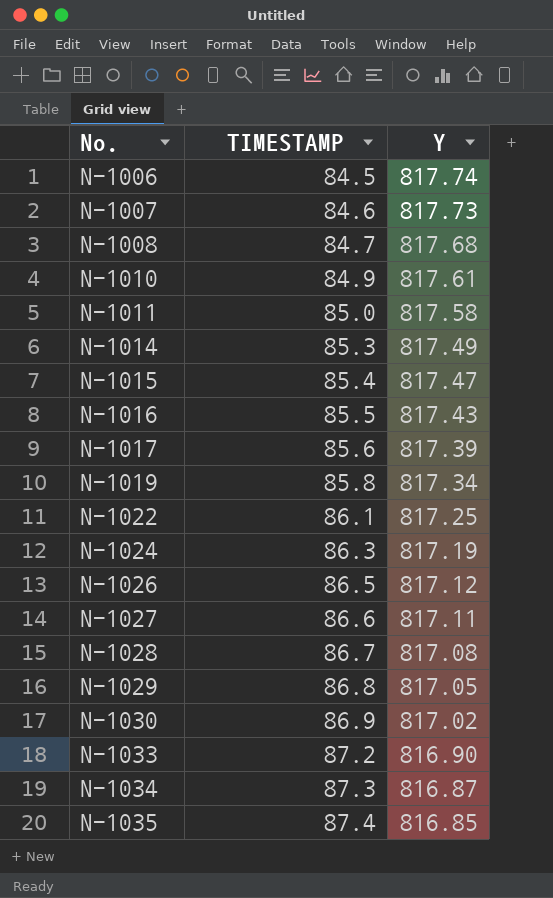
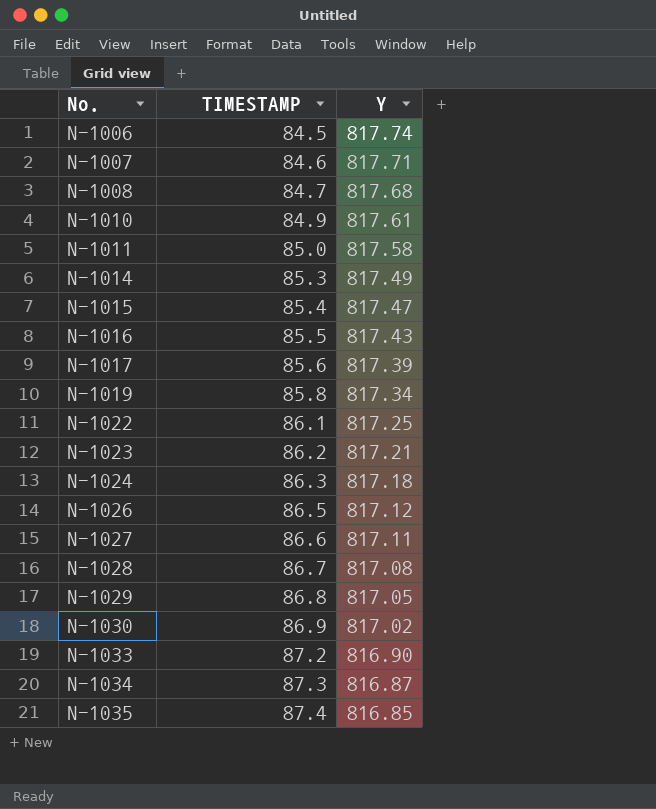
N-1007 | Y: 817.73 -> 817.71
row N-1023: none -> 86.2 | 817.21
N-1024 | Y: 817.19 -> 817.18

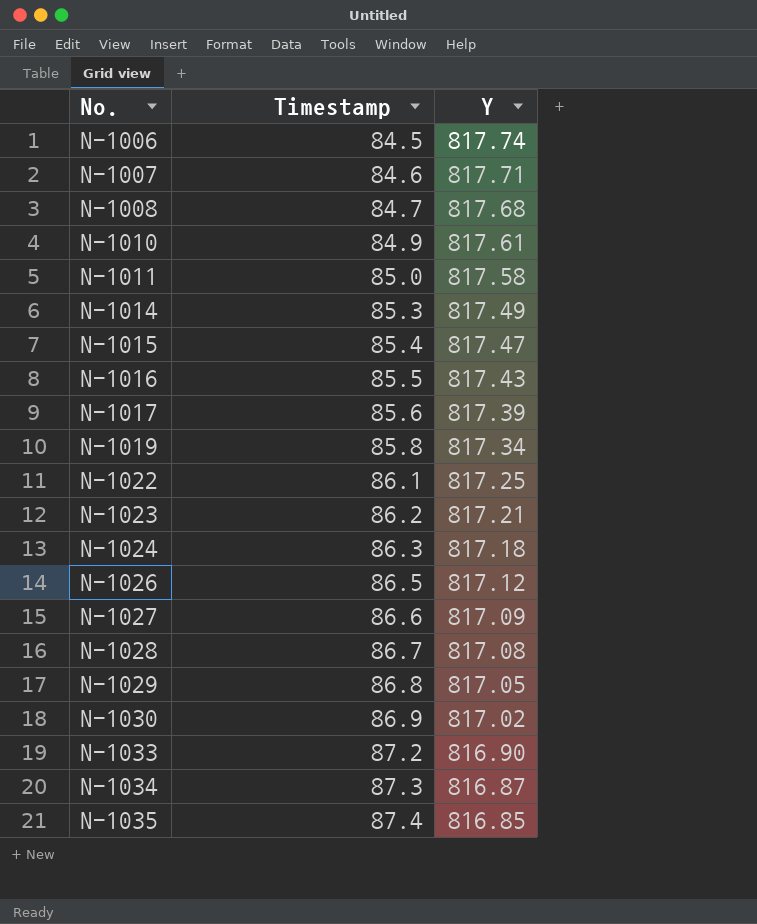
column name: TIMESTAMP -> Timestamp
N-1027 | Y: 817.11 -> 817.09

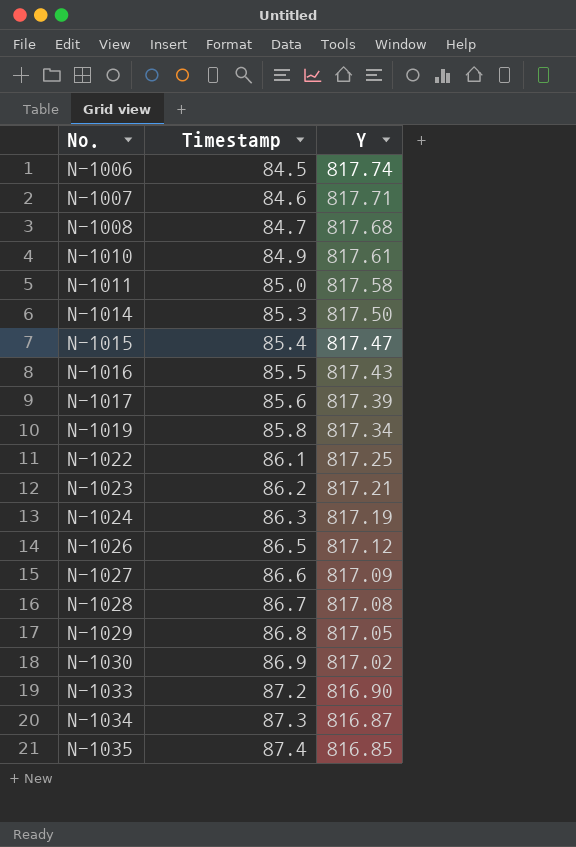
N-1014 | Y: 817.49 -> 817.50
N-1024 | Y: 817.18 -> 817.19

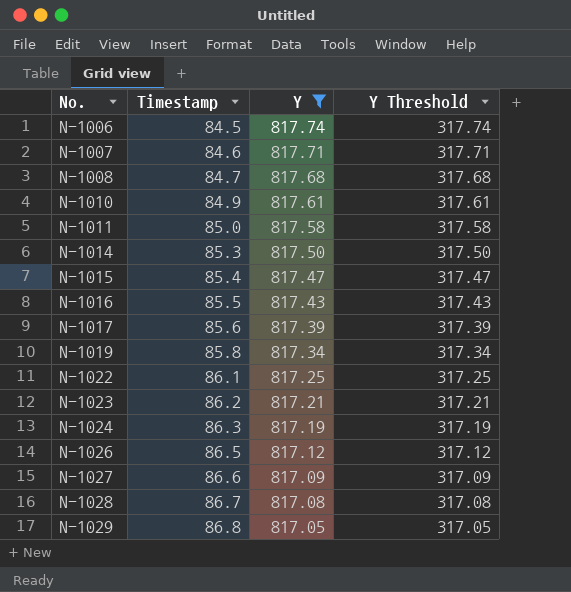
filter: none -> Y >= 817.05
column Y Threshold | formula: none -> [Y] - 500

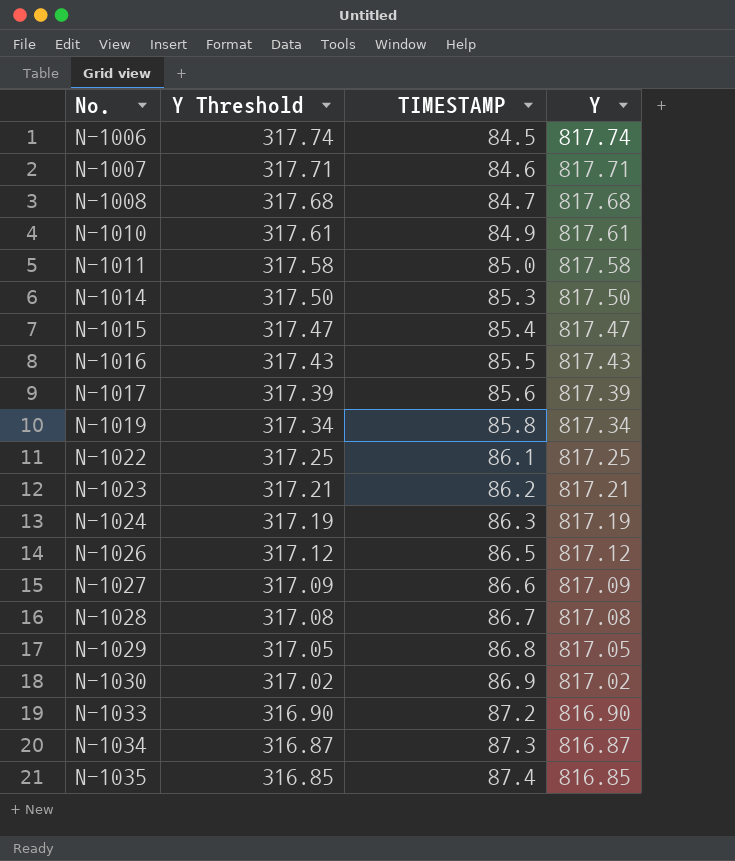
filter: Y >= 817.05 -> none
column Y Threshold | position: 4 -> 2
column name: Timestamp -> TIMESTAMP

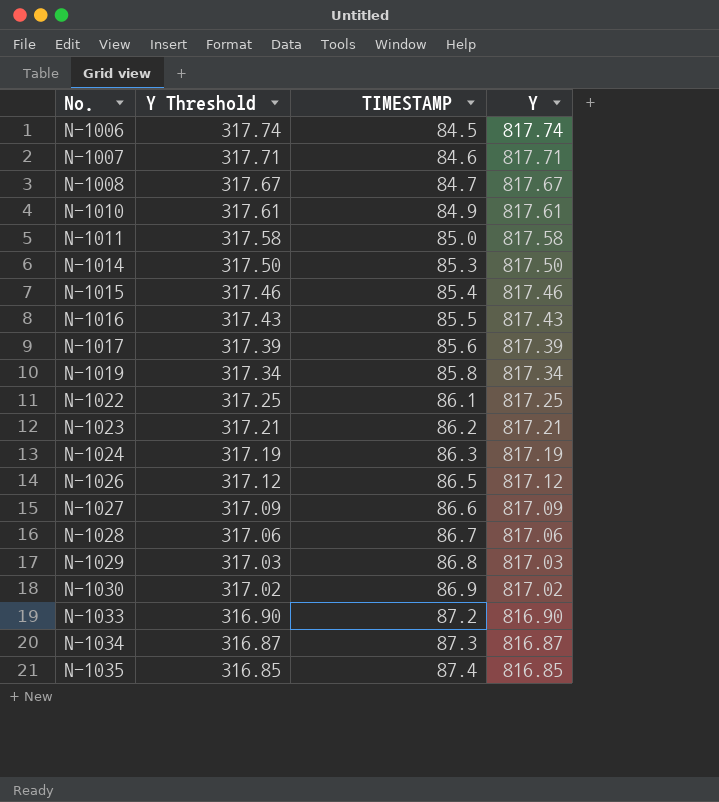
N-1008 | Y Threshold: 317.68 -> 317.67
N-1008 | Y: 817.68 -> 817.67
N-1015 | Y Threshold: 317.47 -> 317.46
N-1015 | Y: 817.47 -> 817.46
N-1028 | Y Threshold: 317.08 -> 317.06
N-1028 | Y: 817.08 -> 817.06
N-1029 | Y Threshold: 317.05 -> 317.03
N-1029 | Y: 817.05 -> 817.03

